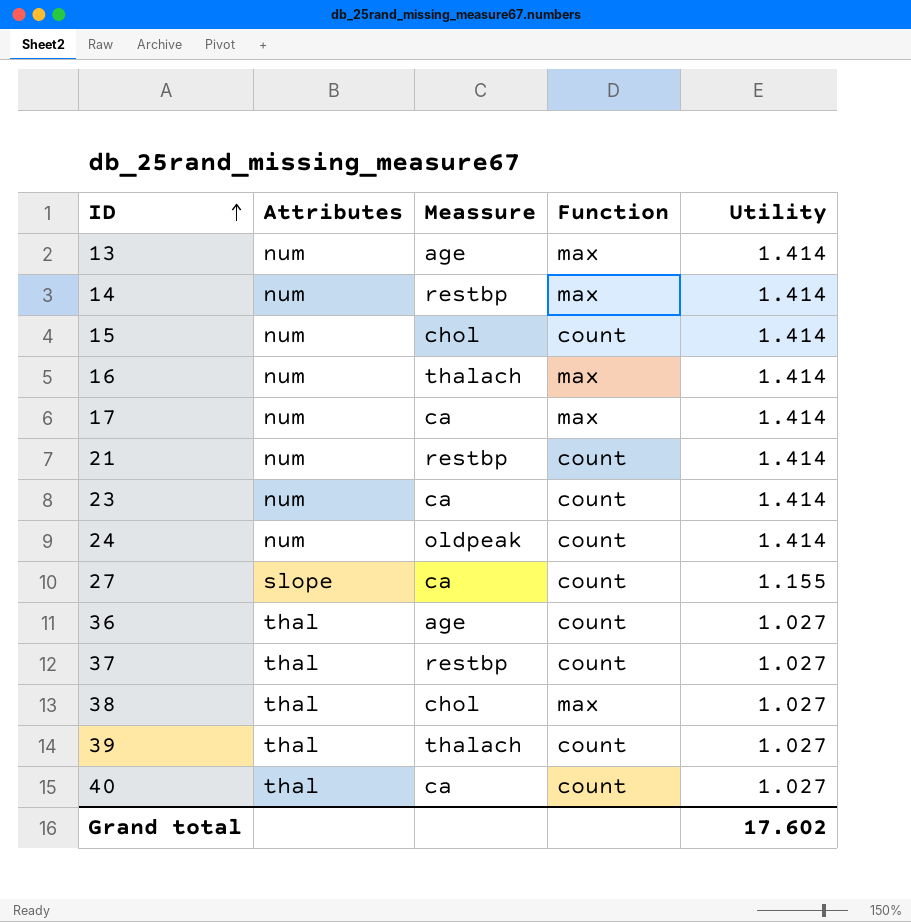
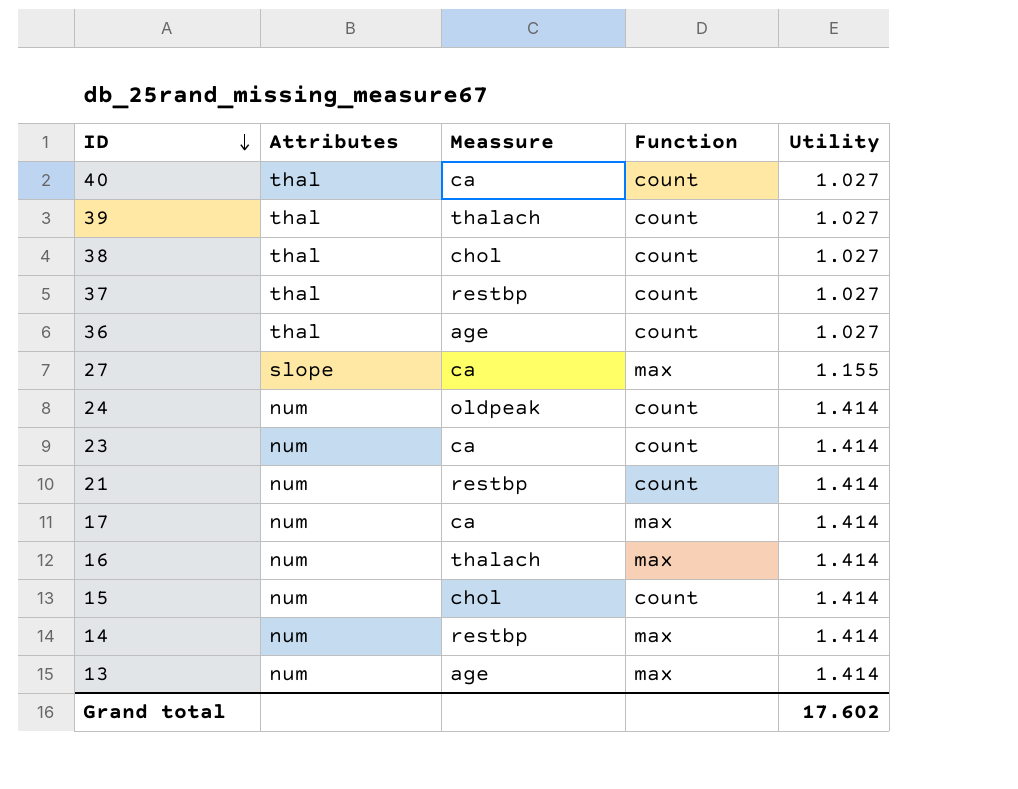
row order: ID ascending -> ID descending
38 | Function: max -> count
27 | Function: count -> max

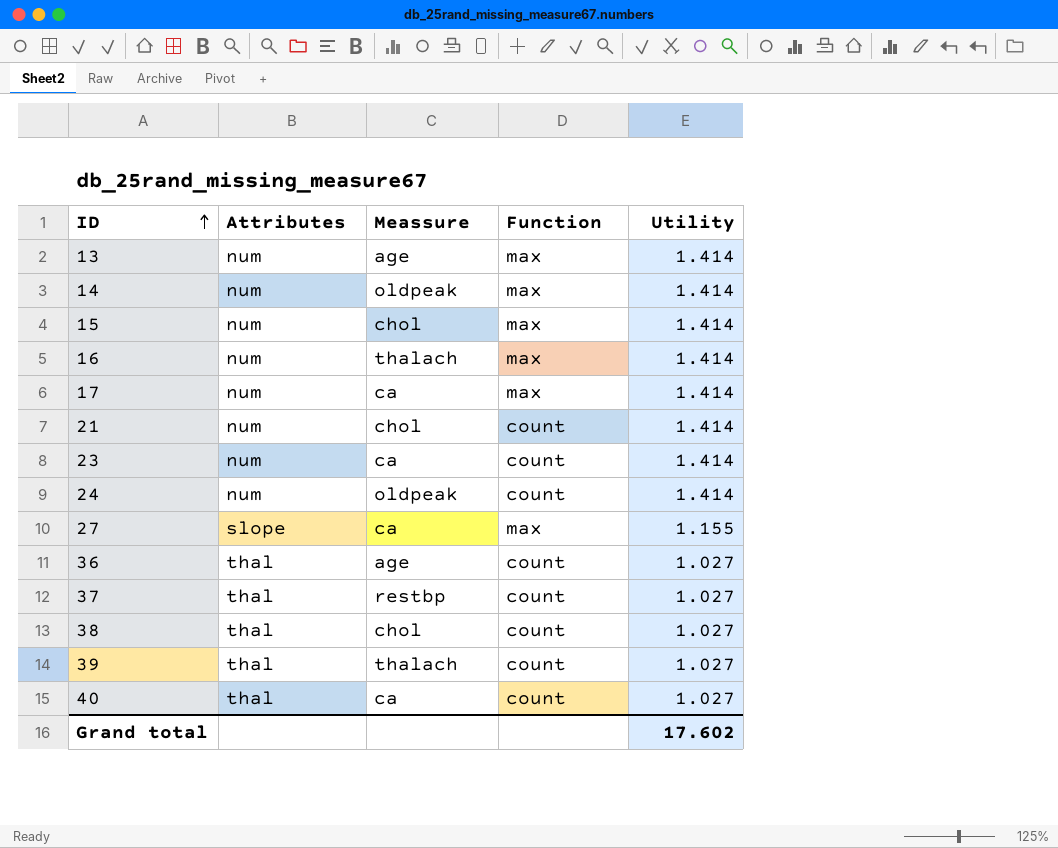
row order: ID descending -> ID ascending
14 | Meassure: restbp -> oldpeak
15 | Function: count -> max
21 | Meassure: restbp -> chol

